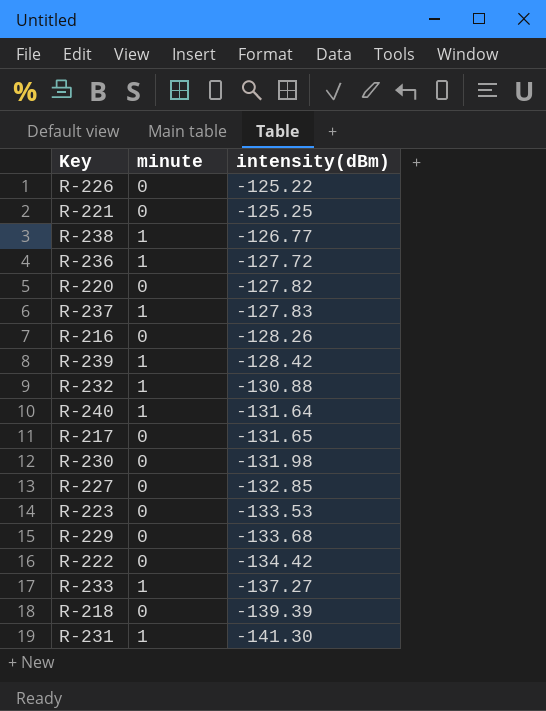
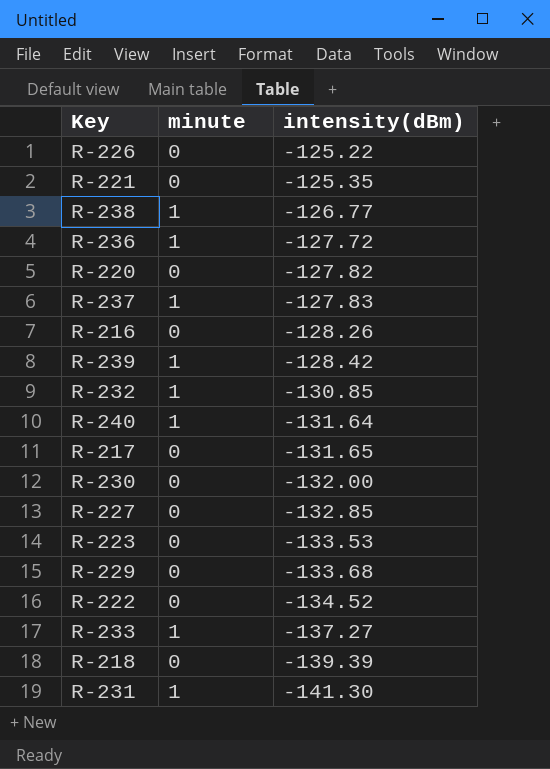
R-221 | intensity(dBm): -125.25 -> -125.35
R-232 | intensity(dBm): -130.88 -> -130.85
R-230 | intensity(dBm): -131.98 -> -132.00
R-222 | intensity(dBm): -134.42 -> -134.52

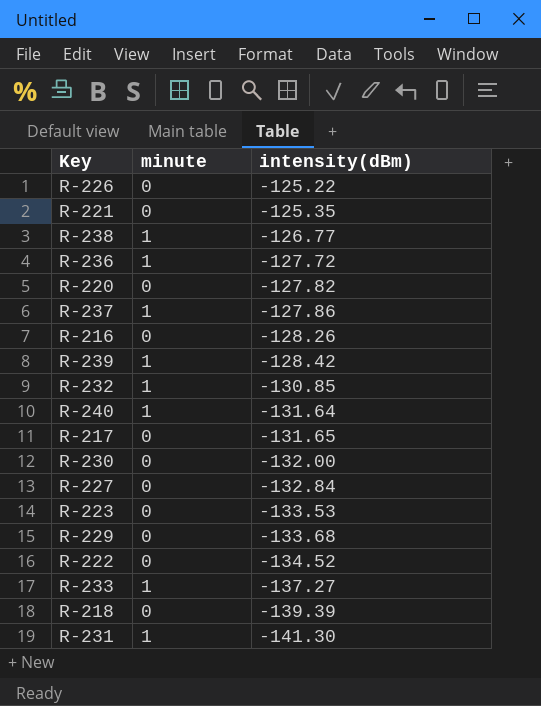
R-237 | intensity(dBm): -127.83 -> -127.86
R-227 | intensity(dBm): -132.85 -> -132.84

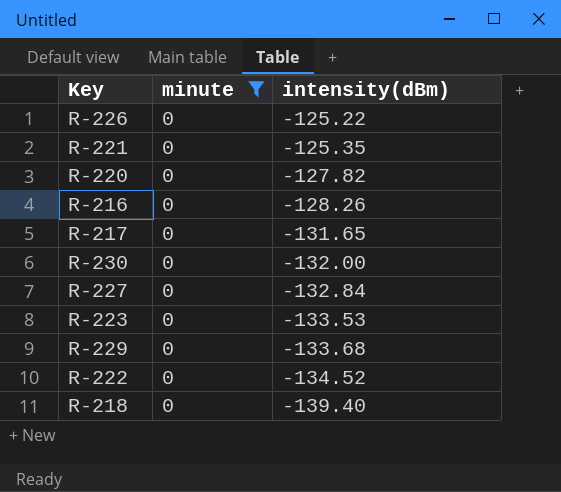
filter: none -> minute = 0
R-218 | intensity(dBm): -139.39 -> -139.40

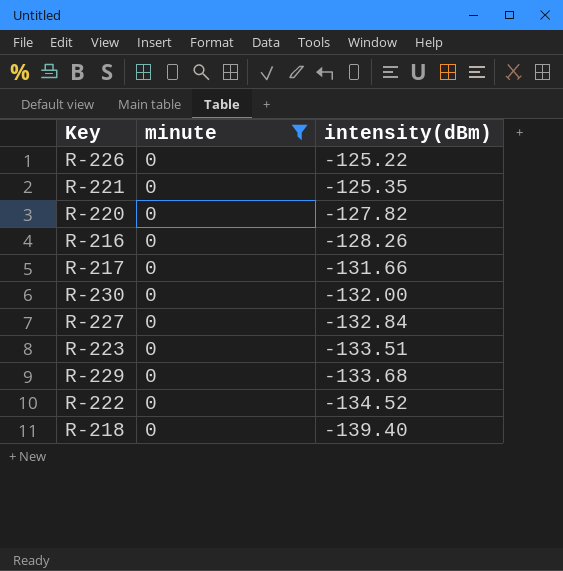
R-217 | intensity(dBm): -131.65 -> -131.66
R-223 | intensity(dBm): -133.53 -> -133.51

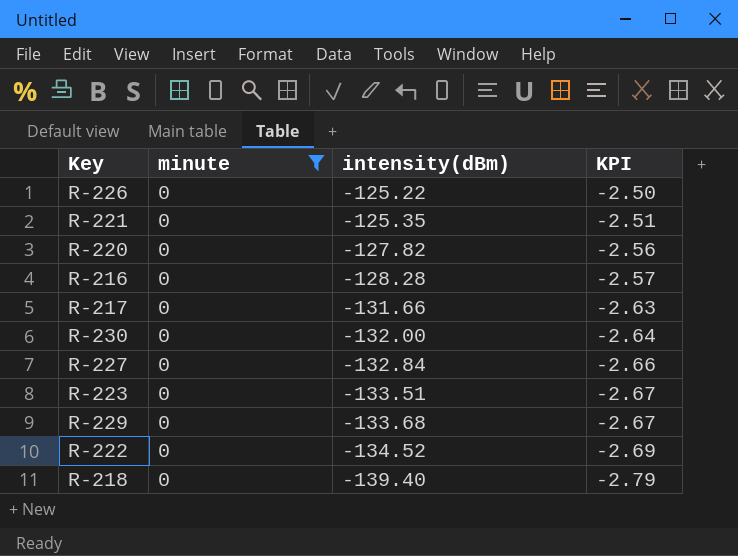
column KPI | formula: none -> [intensity(dBm)] * 0.02
R-216 | intensity(dBm): -128.26 -> -128.28

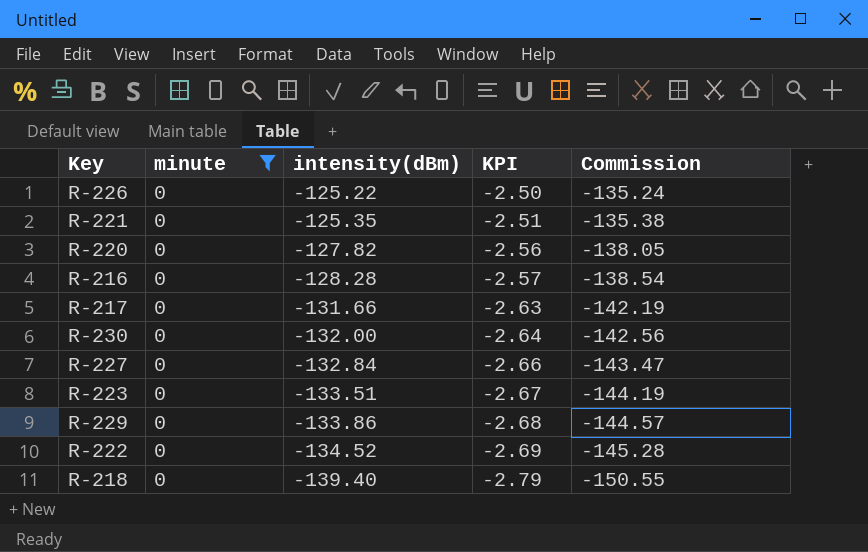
column Commission | formula: none -> [intensity(dBm)] * 1.08
R-229 | intensity(dBm): -133.68 -> -133.86
R-229 | KPI: -2.67 -> -2.68

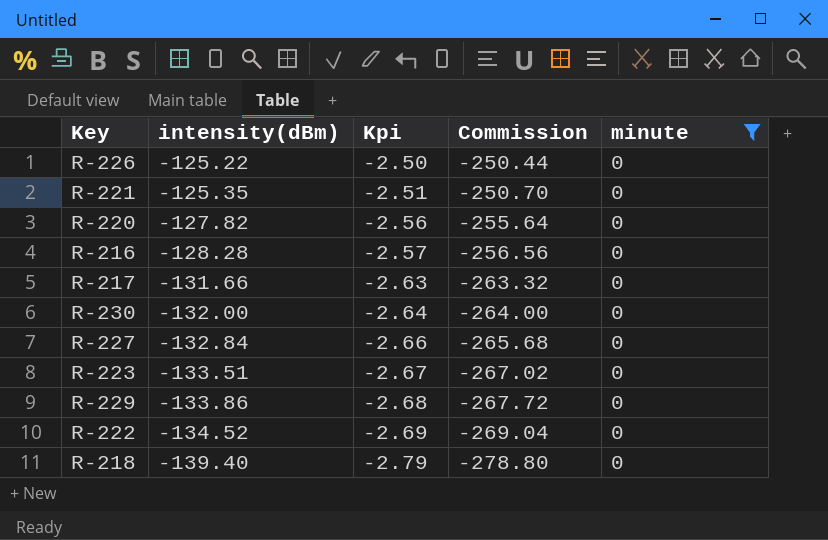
column name: KPI -> Kpi
column Commission | formula: [intensity(dBm)] * 1.08 -> [intensity(dBm)] * 2
column minute | position: 2 -> 5

